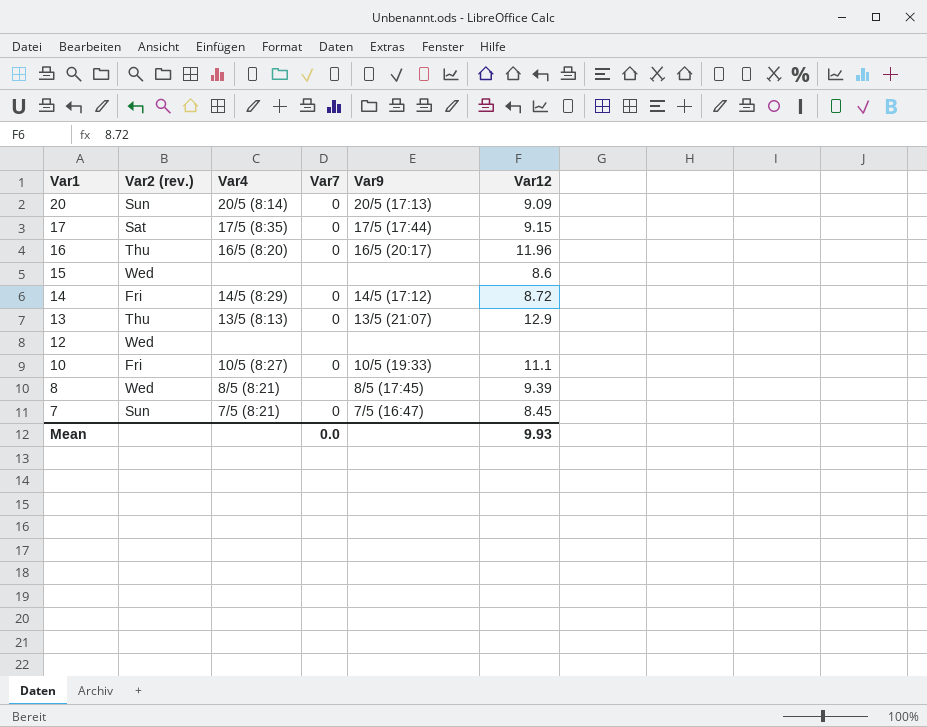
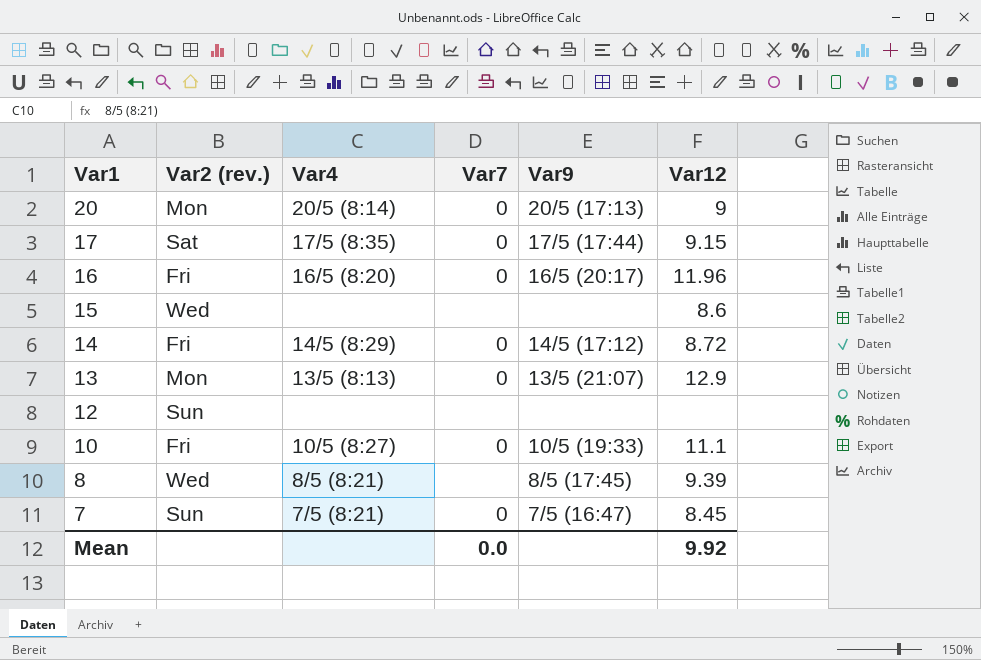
20 | Var2 (rev.): Sun -> Mon
20 | Var12: 9.09 -> 9
16 | Var2 (rev.): Thu -> Fri
13 | Var2 (rev.): Thu -> Mon
12 | Var2 (rev.): Wed -> Sun
Mean | Var12: 9.93 -> 9.92

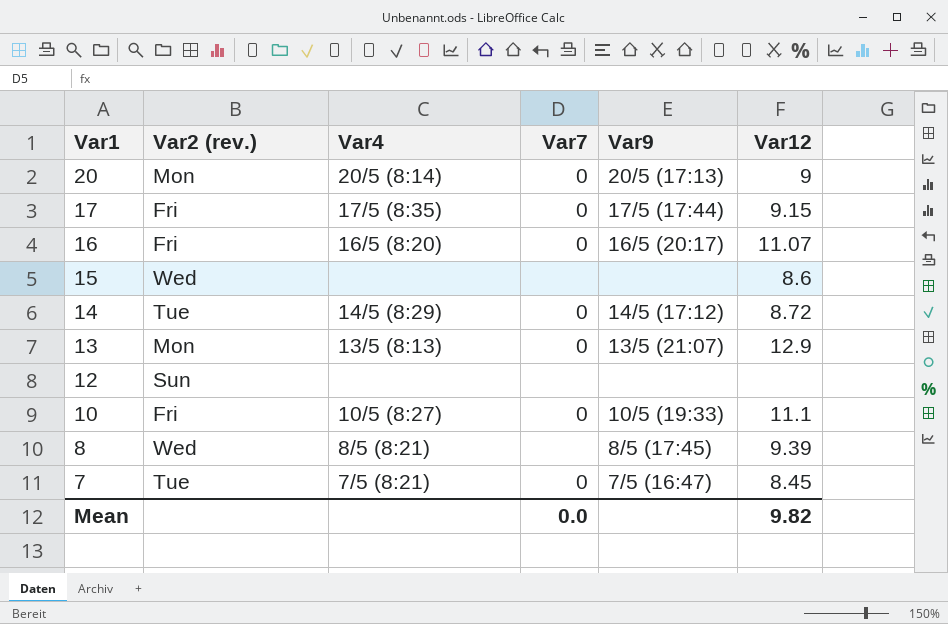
17 | Var2 (rev.): Sat -> Fri
16 | Var12: 11.96 -> 11.07
14 | Var2 (rev.): Fri -> Tue
7 | Var2 (rev.): Sun -> Tue
Mean | Var12: 9.92 -> 9.82

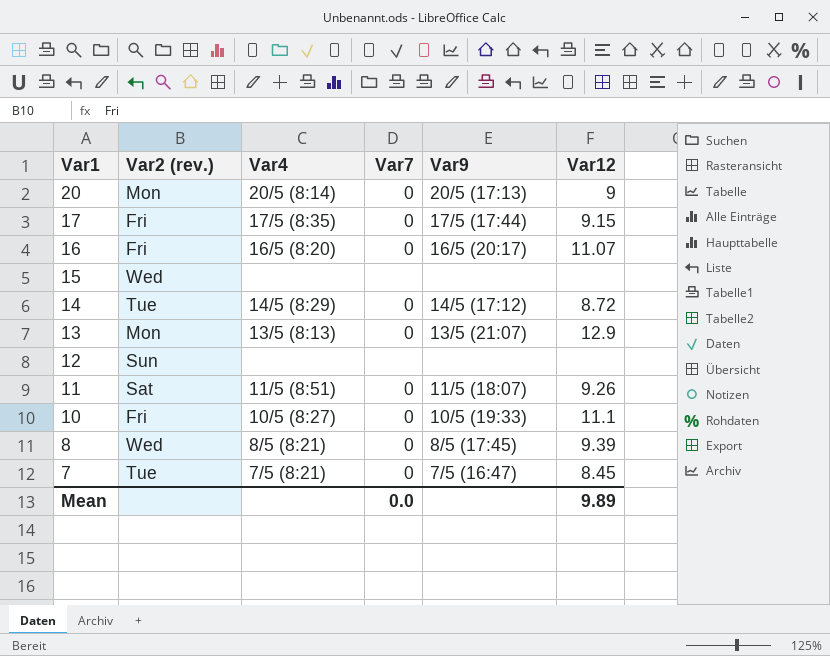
15 | Var12: 8.6 -> none
row 11: none -> Sat | 11/5 (8:51) | 0 | 11/5 (18:07) | 9.26
8 | Var7: none -> 0
Mean | Var12: 9.82 -> 9.89

